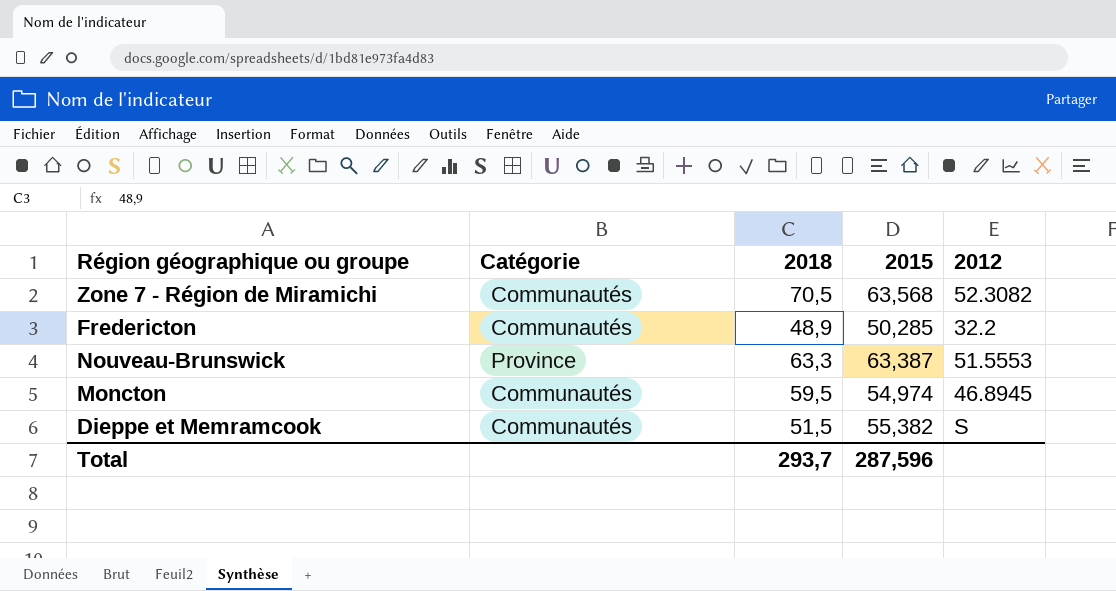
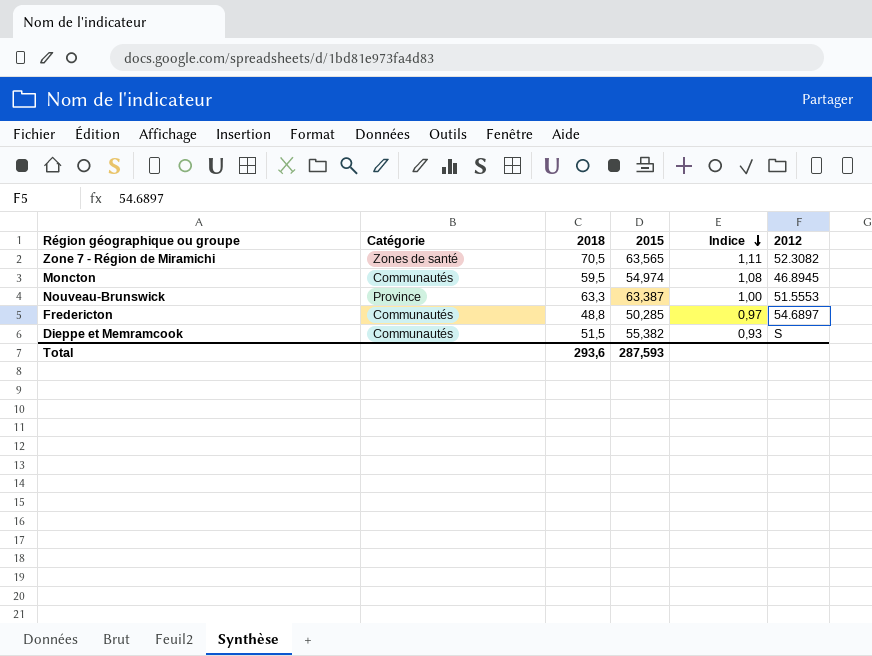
row order: none -> Indice descending
column Indice | formula: none -> [2018] / [2015]
Zone 7 - Région de Miramichi | Catégorie: Communautés -> Zones de santé
Zone 7 - Région de Miramichi | 2015: 63,568 -> 63,565
Fredericton | 2018: 48,9 -> 48,8
Fredericton | 2012: 32.2 -> 54.6897
Total | 2018: 293,7 -> 293,6
Total | 2015: 287,596 -> 287,593

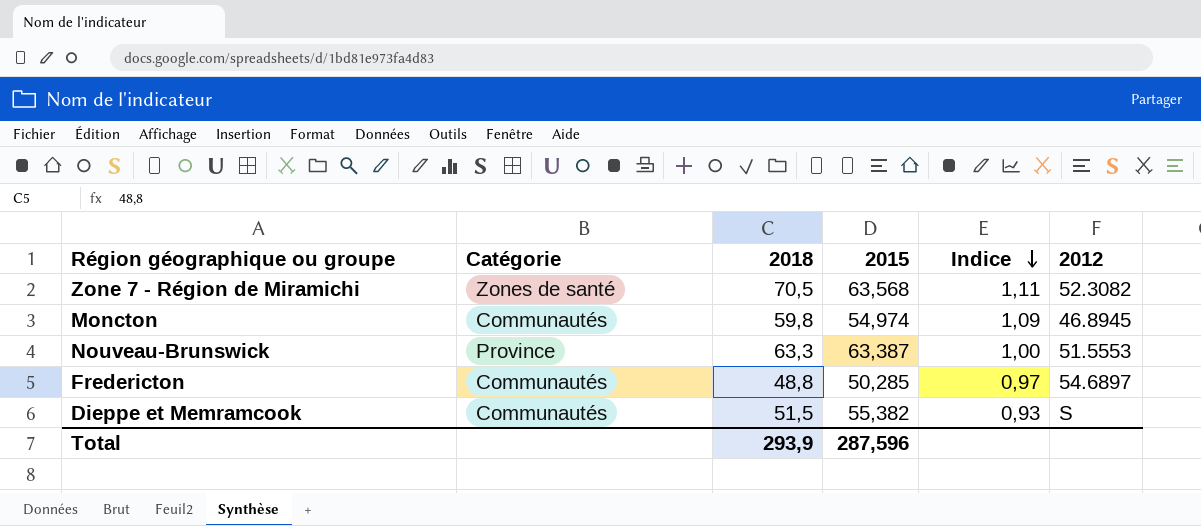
Zone 7 - Région de Miramichi | 2015: 63,565 -> 63,568
Moncton | 2018: 59,5 -> 59,8
Moncton | Indice: 1,08 -> 1,09
Total | 2018: 293,6 -> 293,9
Total | 2015: 287,593 -> 287,596

